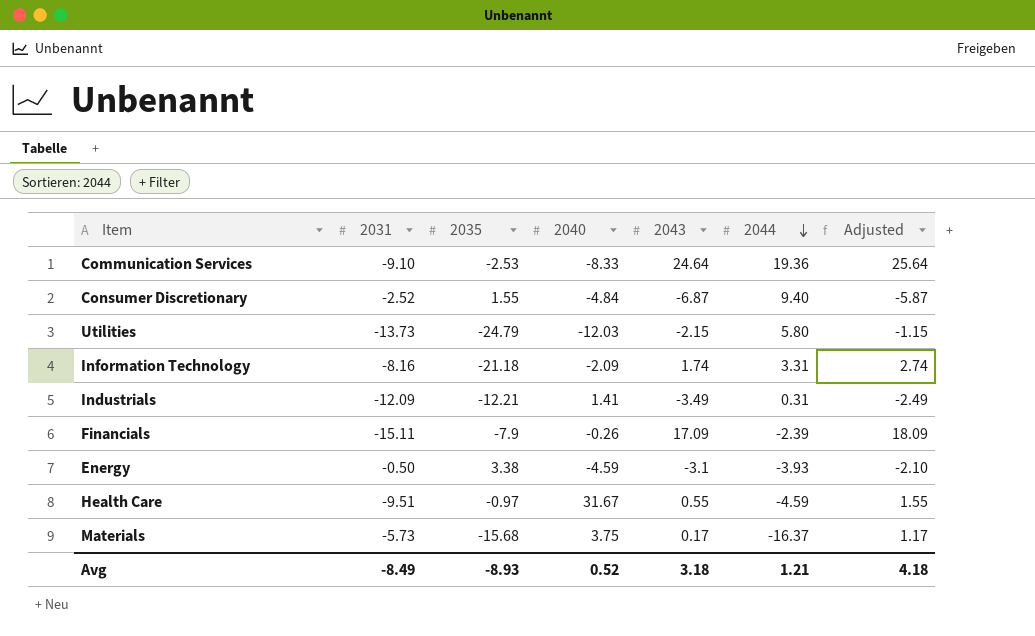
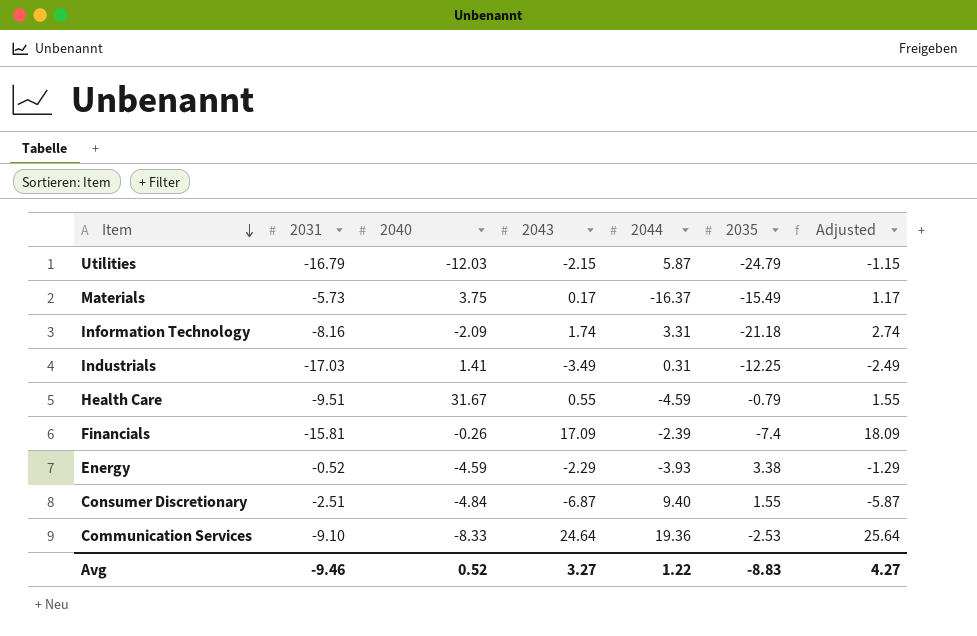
row order: 2044 descending -> Item descending
column 2035 | position: 3 -> 6
Utilities | 2031: -13.73 -> -16.79
Utilities | 2044: 5.80 -> 5.87
Materials | 2035: -15.68 -> -15.49
Industrials | 2031: -12.09 -> -17.03
Industrials | 2035: -12.21 -> -12.25
Health Care | 2035: -0.97 -> -0.79
Financials | 2031: -15.11 -> -15.81
Financials | 2035: -7.9 -> -7.4
Energy | 2031: -0.50 -> -0.52
Energy | 2043: -3.1 -> -2.29
Energy | Adjusted: -2.10 -> -1.29
Consumer Discretionary | 2031: -2.52 -> -2.51
Avg | 2031: -8.49 -> -9.46
Avg | 2043: 3.18 -> 3.27
Avg | 2044: 1.21 -> 1.22
Avg | 2035: -8.93 -> -8.83
Avg | Adjusted: 4.18 -> 4.27

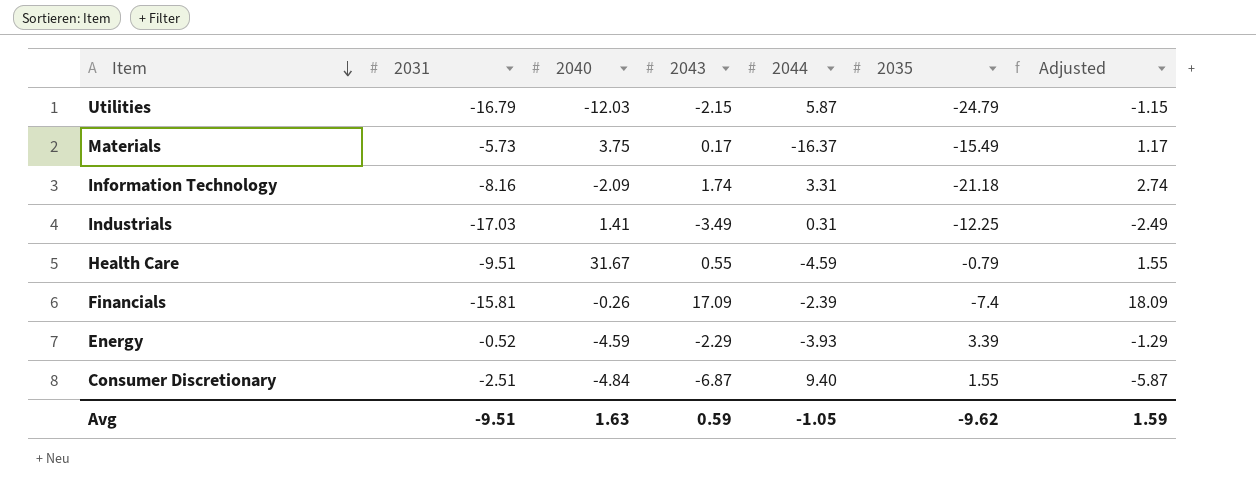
row Communication Services: -9.10 | -8.33 | 24.64 | 19.36 | -2.53 | 25.64 -> none
Energy | 2035: 3.38 -> 3.39
Avg | 2031: -9.46 -> -9.51
Avg | 2040: 0.52 -> 1.63
Avg | 2043: 3.27 -> 0.59
Avg | 2044: 1.22 -> -1.05
Avg | 2035: -8.83 -> -9.62
Avg | Adjusted: 4.27 -> 1.59

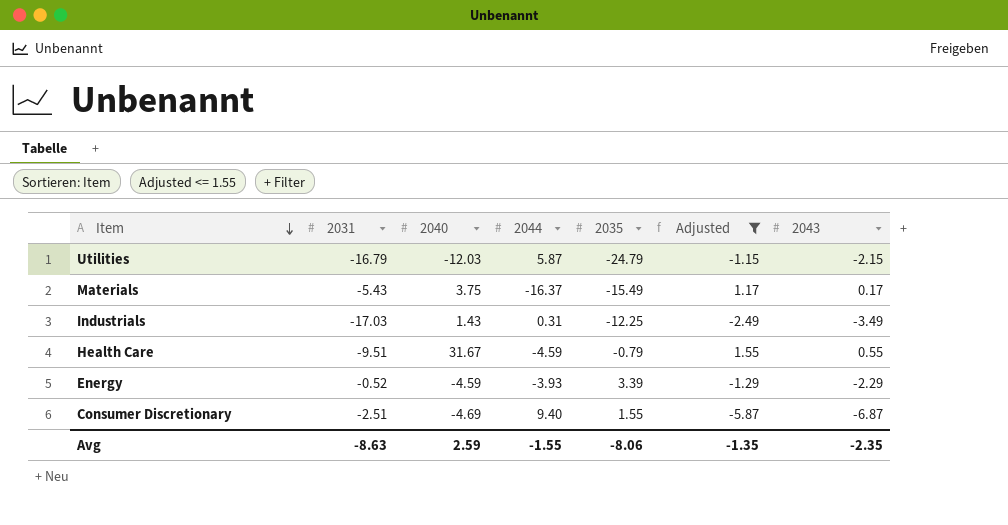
filter: none -> Adjusted <= 1.55
column 2043 | position: 4 -> 7
Materials | 2031: -5.73 -> -5.43
Industrials | 2040: 1.41 -> 1.43
Consumer Discretionary | 2040: -4.84 -> -4.69
Avg | 2031: -9.51 -> -8.63
Avg | 2040: 1.63 -> 2.59
Avg | 2044: -1.05 -> -1.55
Avg | 2035: -9.62 -> -8.06
Avg | Adjusted: 1.59 -> -1.35
Avg | 2043: 0.59 -> -2.35

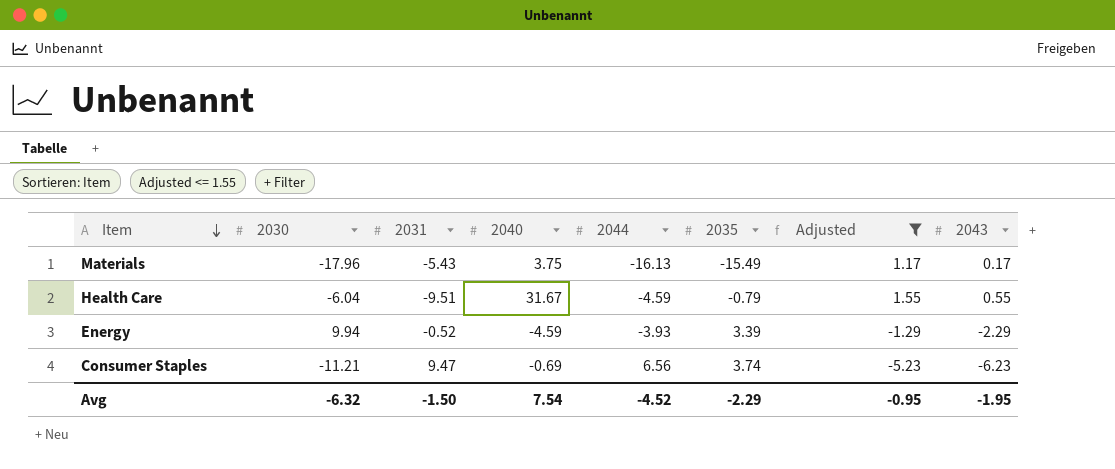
column 2030 | position: none -> 2
row Utilities: -16.79 | -12.03 | 5.87 | -24.79 | -1.15 | -2.15 -> none
row Industrials: -17.03 | 1.43 | 0.31 | -12.25 | -2.49 | -3.49 -> none
row Consumer Discretionary: -2.51 | -4.69 | 9.40 | 1.55 | -5.87 | -6.87 -> none
Materials | 2044: -16.37 -> -16.13
row Consumer Staples: none -> -11.21 | 9.47 | -0.69 | 6.56 | 3.74 | -5.23 | -6.23
Avg | 2031: -8.63 -> -1.50
Avg | 2040: 2.59 -> 7.54
Avg | 2044: -1.55 -> -4.52
Avg | 2035: -8.06 -> -2.29
Avg | Adjusted: -1.35 -> -0.95
Avg | 2043: -2.35 -> -1.95

